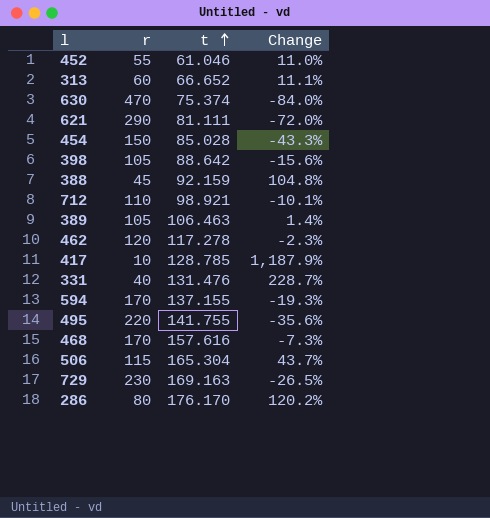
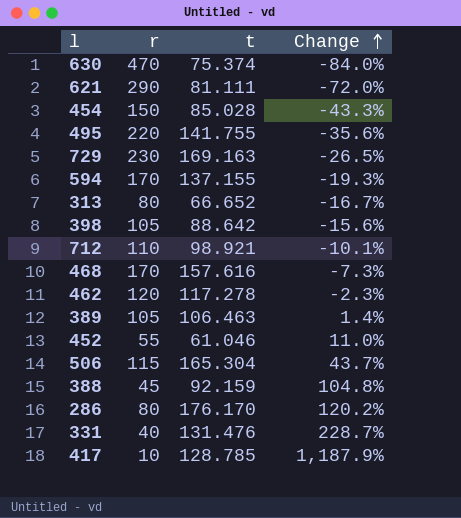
row order: t ascending -> Change ascending
313 | r: 60 -> 80
313 | Change: 11.1% -> -16.7%

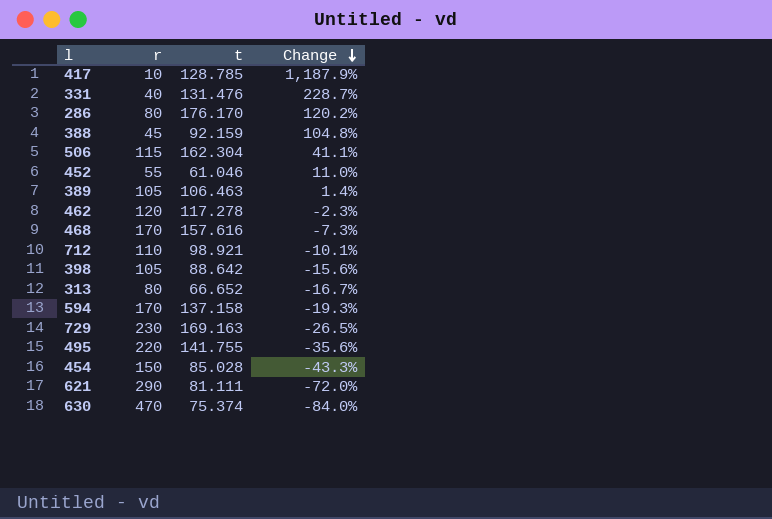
row order: Change ascending -> Change descending
506 | t: 165.304 -> 162.304
506 | Change: 43.7% -> 41.1%
594 | t: 137.155 -> 137.158

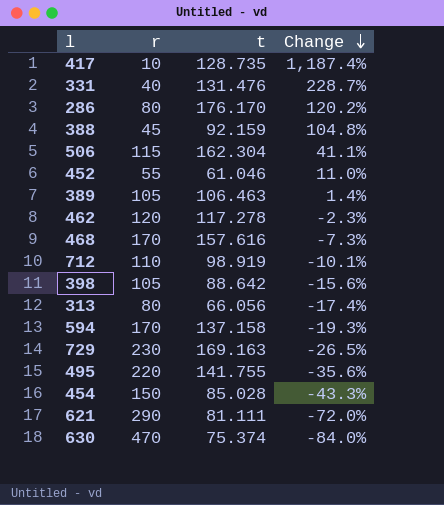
417 | t: 128.785 -> 128.735
417 | Change: 1,187.9% -> 1,187.4%
712 | t: 98.921 -> 98.919
313 | t: 66.652 -> 66.056
313 | Change: -16.7% -> -17.4%

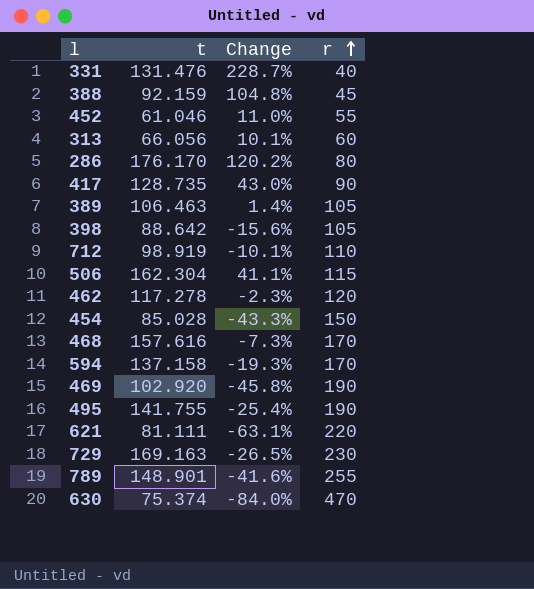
row order: Change descending -> r ascending
column r | position: 2 -> 4
313 | Change: -17.4% -> 10.1%
313 | r: 80 -> 60
417 | Change: 1,187.4% -> 43.0%
417 | r: 10 -> 90
row 469: none -> 102.920 | -45.8% | 190
495 | Change: -35.6% -> -25.4%
495 | r: 220 -> 190
621 | Change: -72.0% -> -63.1%
621 | r: 290 -> 220
row 789: none -> 148.901 | -41.6% | 255

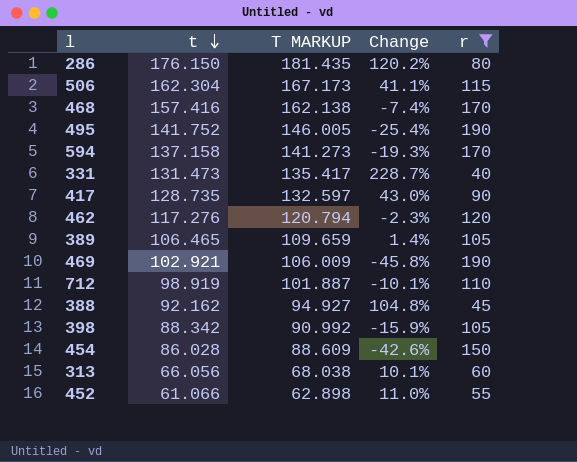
filter: none -> r <= 190
row order: r ascending -> t descending
column T MARKUP | formula: none -> [t] * 1.03
286 | t: 176.170 -> 176.150
468 | t: 157.616 -> 157.416
468 | Change: -7.3% -> -7.4%
495 | t: 141.755 -> 141.752
331 | t: 131.476 -> 131.473
462 | t: 117.278 -> 117.276
389 | t: 106.463 -> 106.465
469 | t: 102.920 -> 102.921
388 | t: 92.159 -> 92.162
398 | t: 88.642 -> 88.342
398 | Change: -15.6% -> -15.9%
454 | t: 85.028 -> 86.028
454 | Change: -43.3% -> -42.6%
452 | t: 61.046 -> 61.066

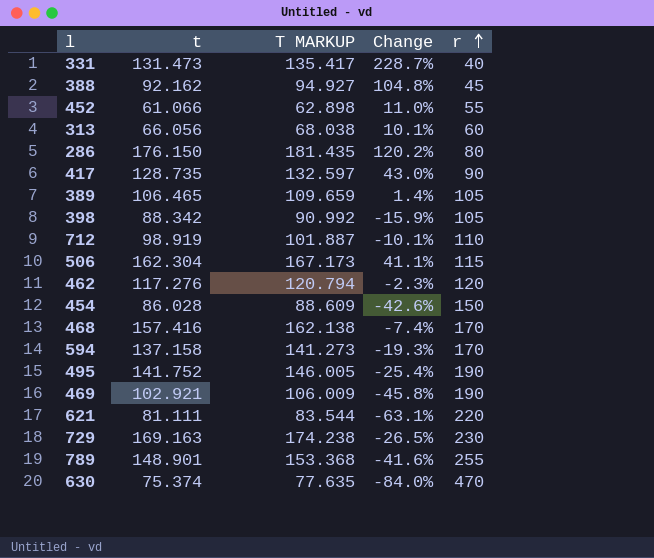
filter: r <= 190 -> none
row order: t descending -> r ascending

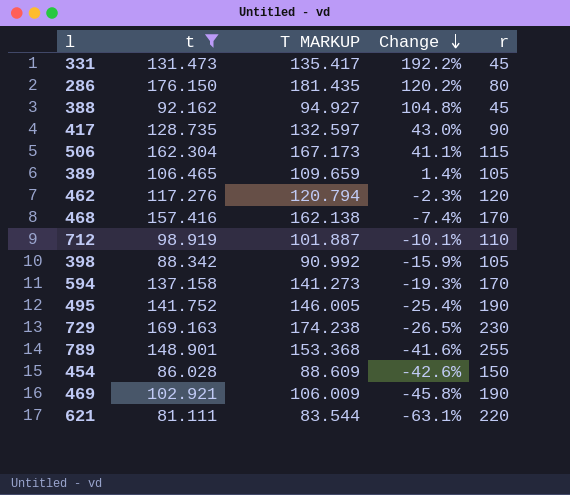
filter: none -> t >= 81.111
row order: r ascending -> Change descending
331 | Change: 228.7% -> 192.2%
331 | r: 40 -> 45

